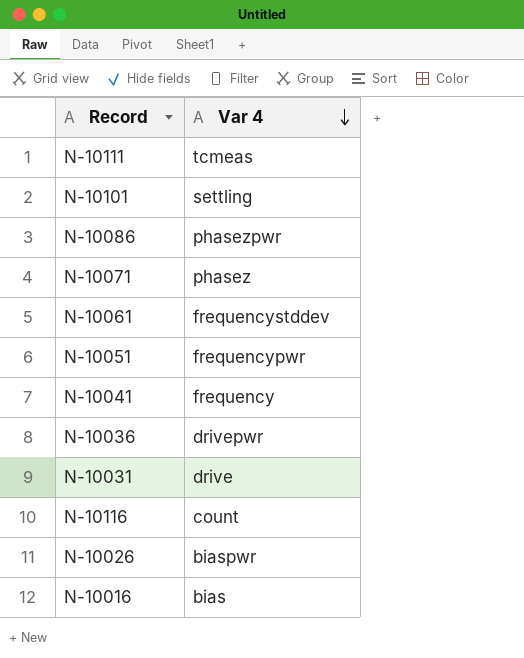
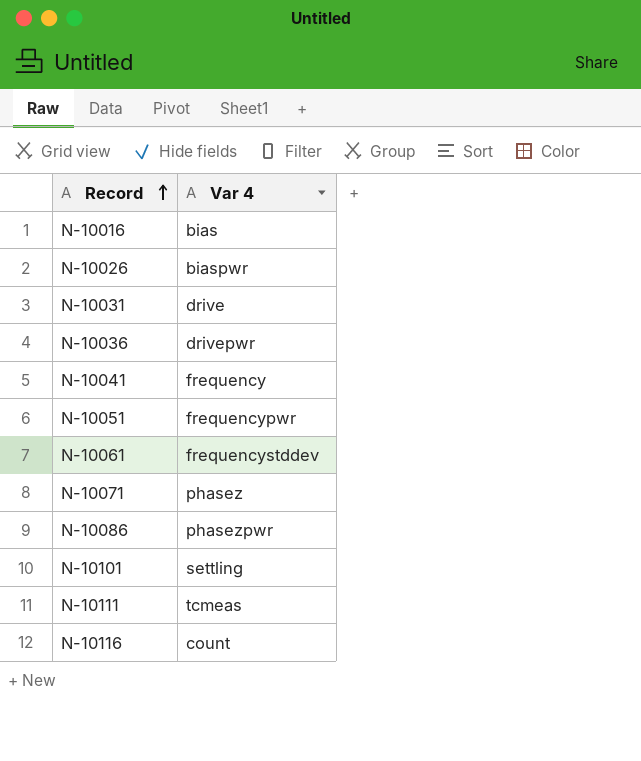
row order: Var 4 descending -> Record ascending

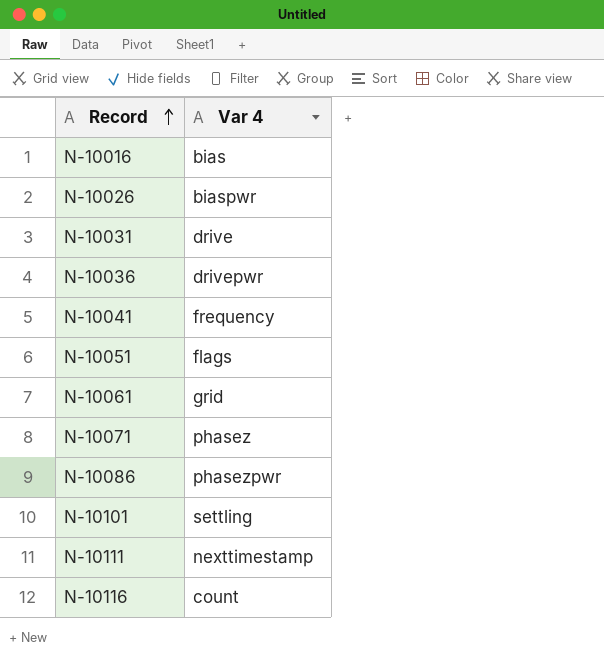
N-10051 | Var 4: frequencypwr -> flags
N-10061 | Var 4: frequencystddev -> grid
N-10111 | Var 4: tcmeas -> nexttimestamp

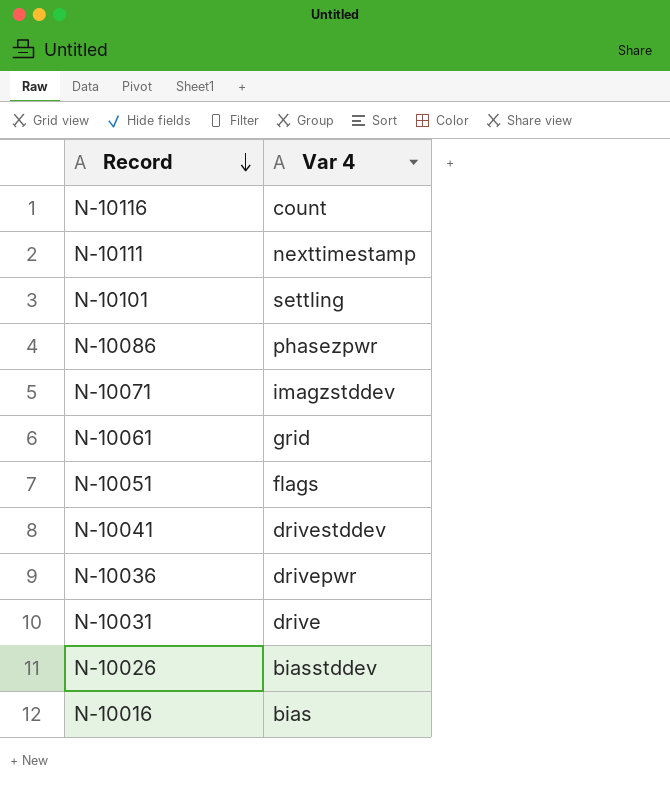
row order: Record ascending -> Record descending
N-10071 | Var 4: phasez -> imagzstddev
N-10041 | Var 4: frequency -> drivestddev
N-10026 | Var 4: biaspwr -> biasstddev

